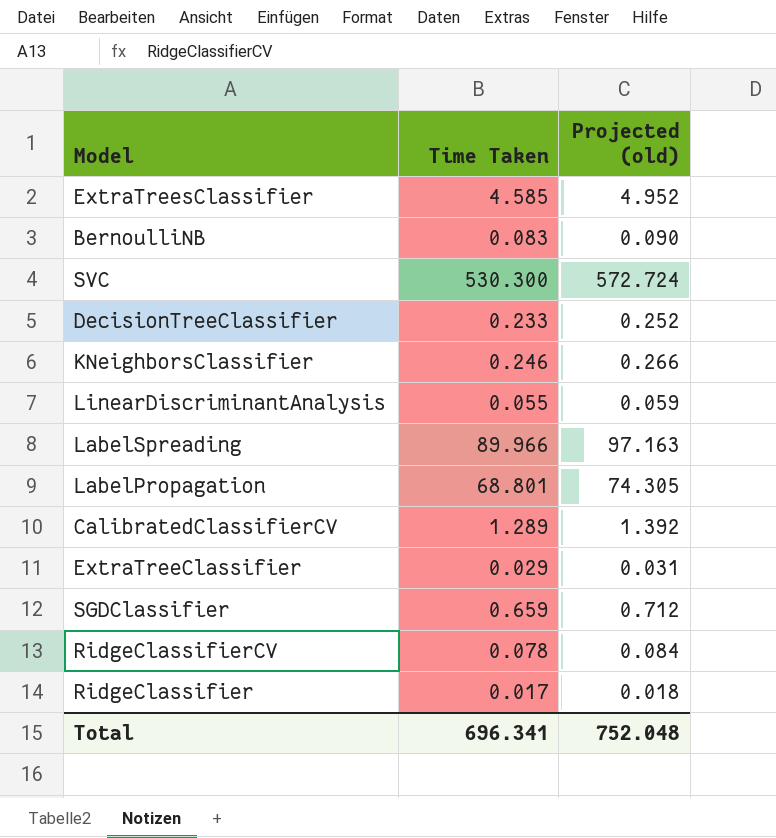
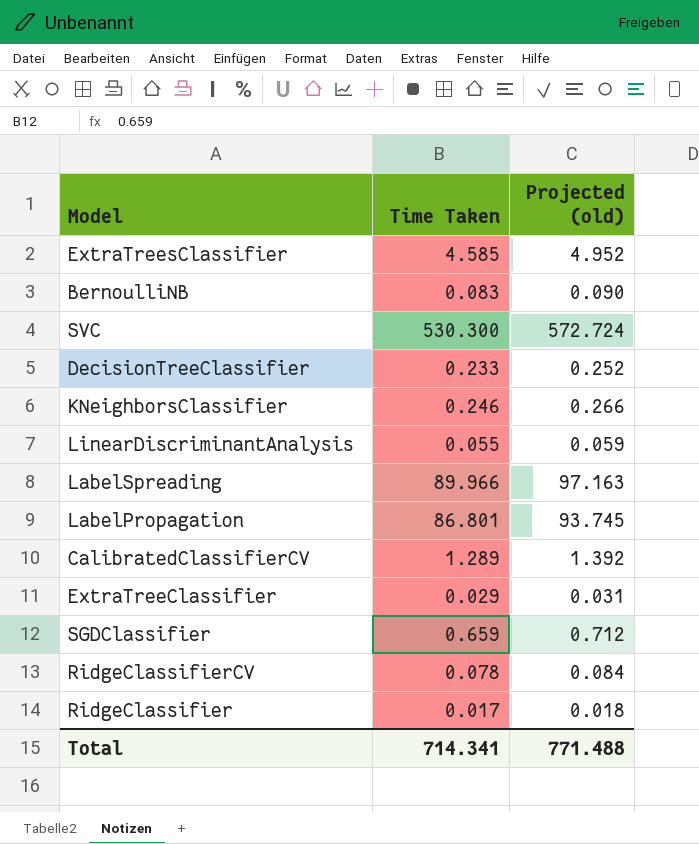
LabelPropagation | Time Taken: 68.801 -> 86.801
LabelPropagation | Projected (old): 74.305 -> 93.745
Total | Time Taken: 696.341 -> 714.341
Total | Projected (old): 752.048 -> 771.488

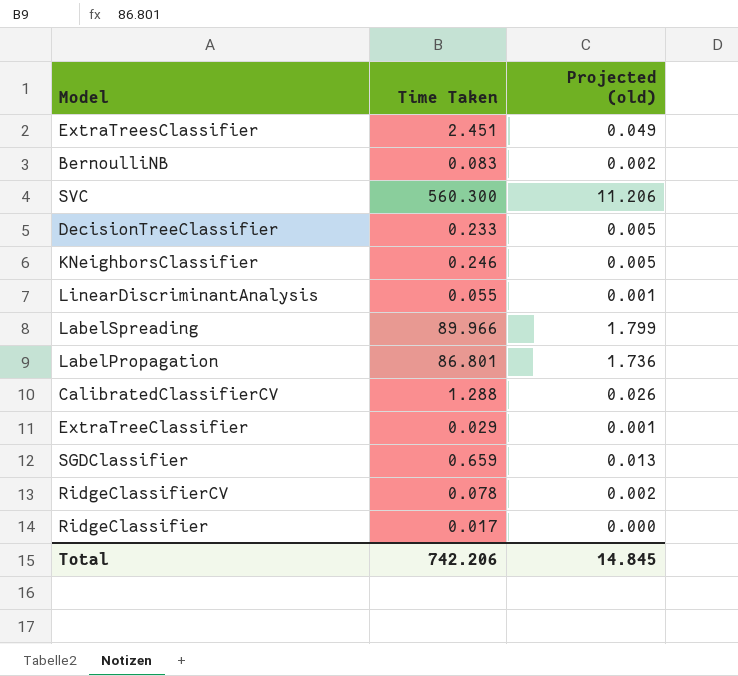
column Projected (old) | formula: [Time Taken] * 1.08 -> [Time Taken] * 0.02
ExtraTreesClassifier | Time Taken: 4.585 -> 2.451
SVC | Time Taken: 530.300 -> 560.300
CalibratedClassifierCV | Time Taken: 1.289 -> 1.288
Total | Time Taken: 714.341 -> 742.206
Total | Projected (old): 771.488 -> 14.845

